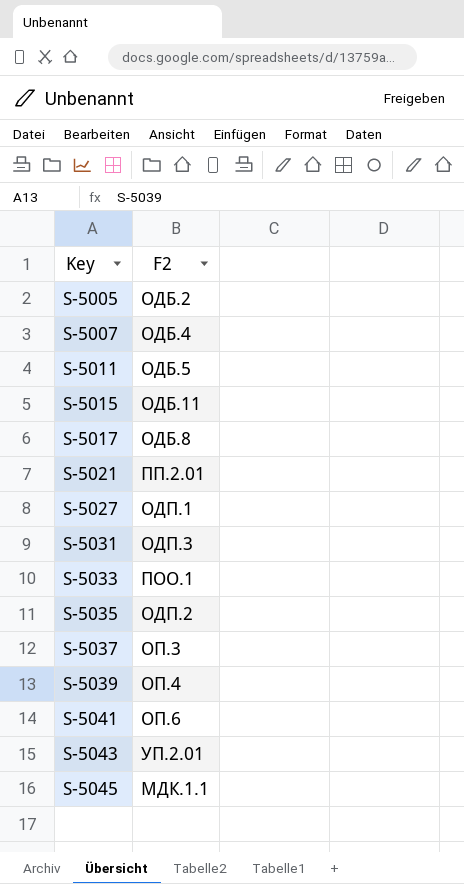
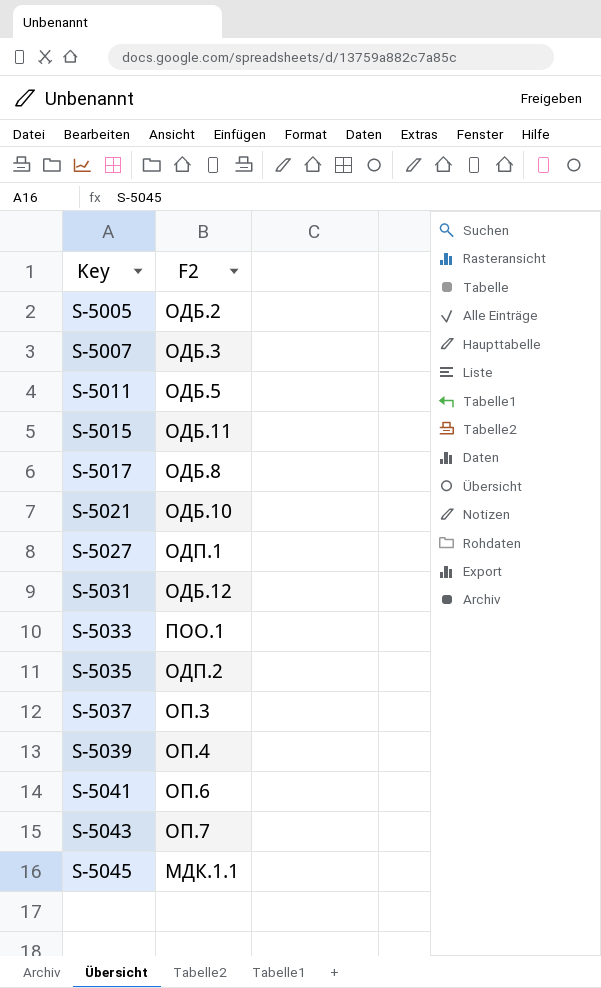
S-5007 | F2: ОДБ.4 -> ОДБ.3
S-5021 | F2: ПП.2.01 -> ОДБ.10
S-5031 | F2: ОДП.3 -> ОДБ.12
S-5043 | F2: УП.2.01 -> ОП.7

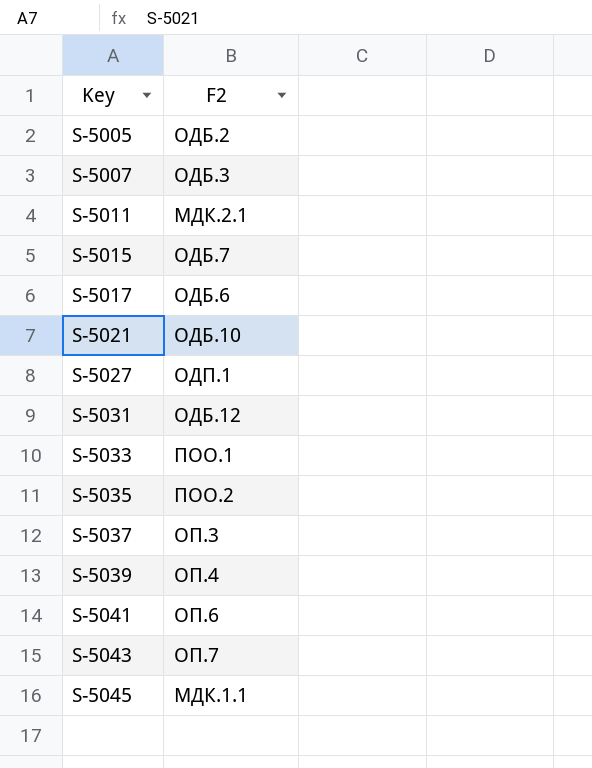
S-5011 | F2: ОДБ.5 -> МДК.2.1
S-5015 | F2: ОДБ.11 -> ОДБ.7
S-5017 | F2: ОДБ.8 -> ОДБ.6
S-5035 | F2: ОДП.2 -> ПОО.2

